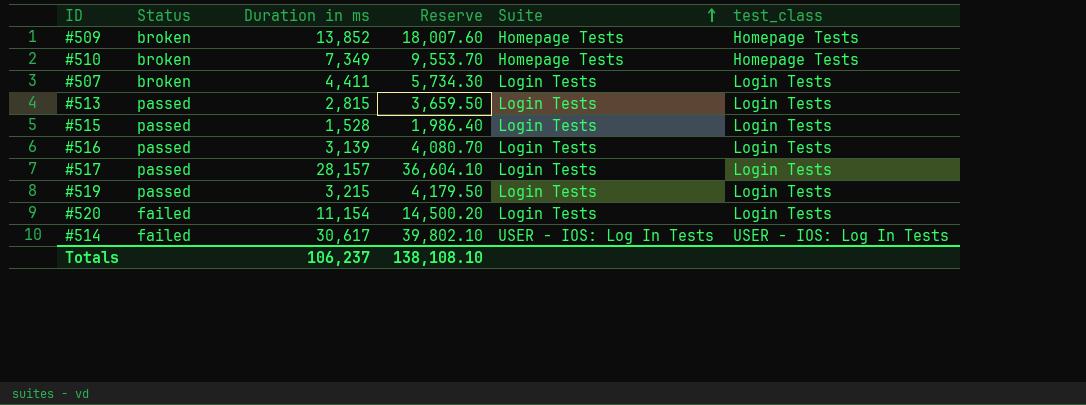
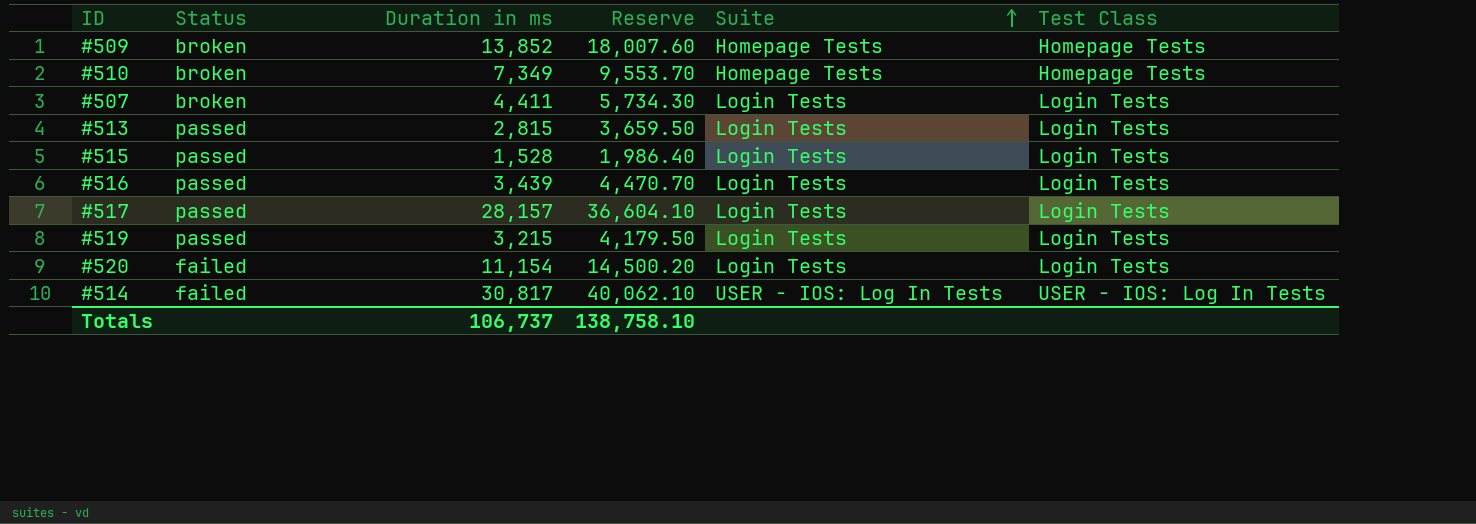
column name: test_class -> Test Class
#516 | Duration in ms: 3,139 -> 3,439
#516 | Reserve: 4,080.70 -> 4,470.70
#514 | Duration in ms: 30,617 -> 30,817
#514 | Reserve: 39,802.10 -> 40,062.10
Totals | Duration in ms: 106,237 -> 106,737
Totals | Reserve: 138,108.10 -> 138,758.10

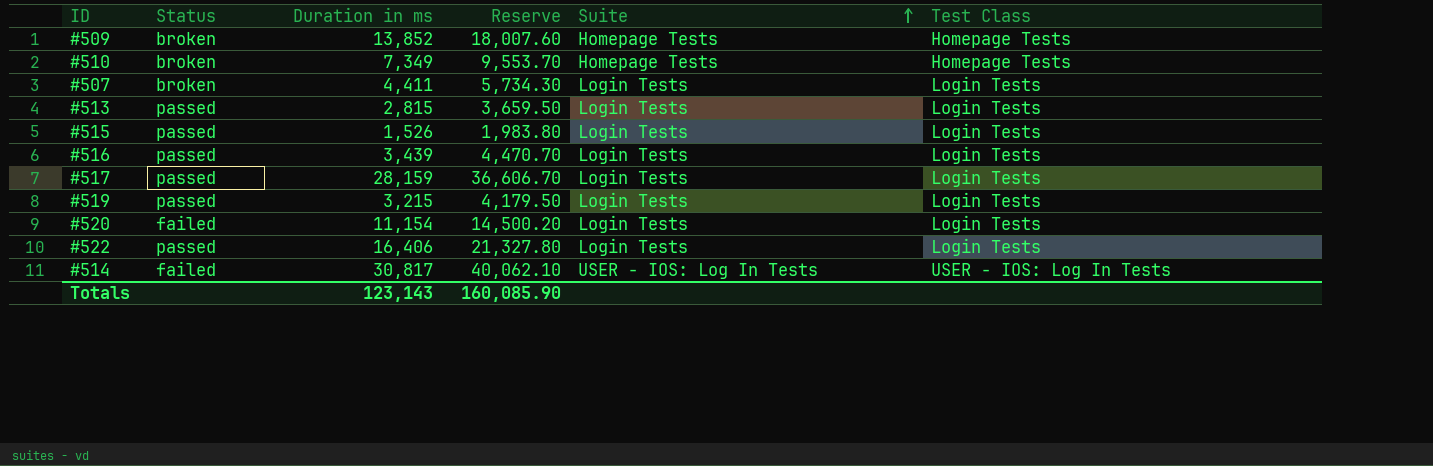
#515 | Duration in ms: 1,528 -> 1,526
#515 | Reserve: 1,986.40 -> 1,983.80
#517 | Duration in ms: 28,157 -> 28,159
#517 | Reserve: 36,604.10 -> 36,606.70
row #522: none -> passed | 16,406 | 21,327.80 | Login Tests | Login Tests
Totals | Duration in ms: 106,737 -> 123,143
Totals | Reserve: 138,758.10 -> 160,085.90

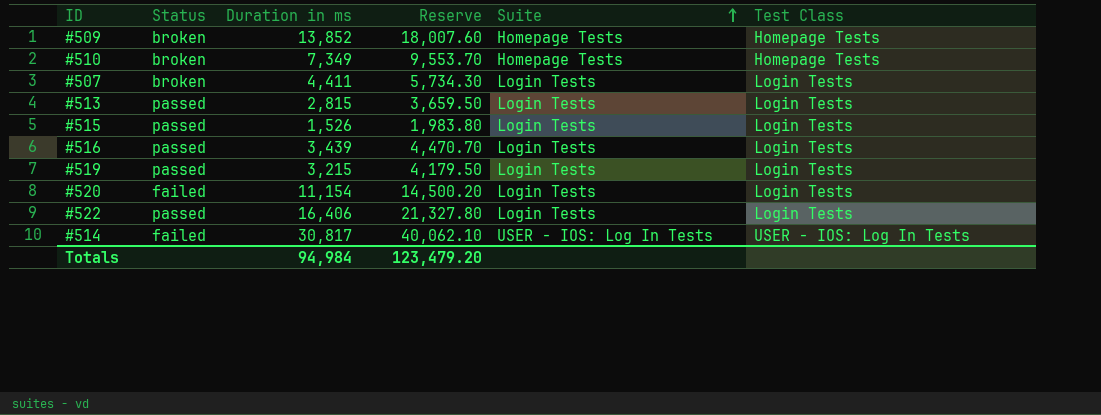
row #517: passed | 28,159 | 36,606.70 | Login Tests | Login Tests -> none
Totals | Duration in ms: 123,143 -> 94,984
Totals | Reserve: 160,085.90 -> 123,479.20

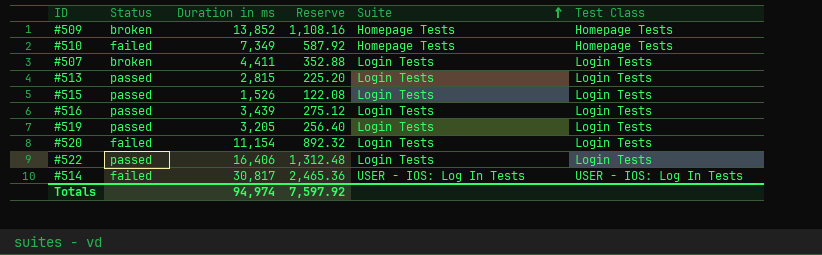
column Reserve | formula: [Duration in ms] * 1.3 -> [Duration in ms] * 0.08
#510 | Status: broken -> failed
#519 | Duration in ms: 3,215 -> 3,205
Totals | Duration in ms: 94,984 -> 94,974
Totals | Reserve: 123,479.20 -> 7,597.92

